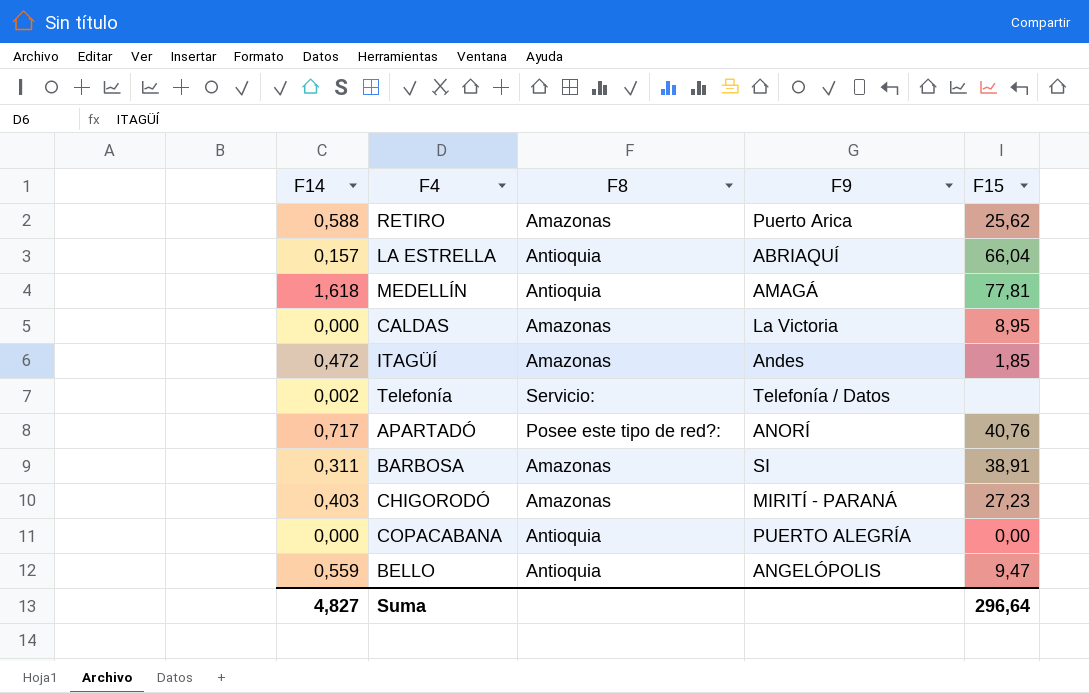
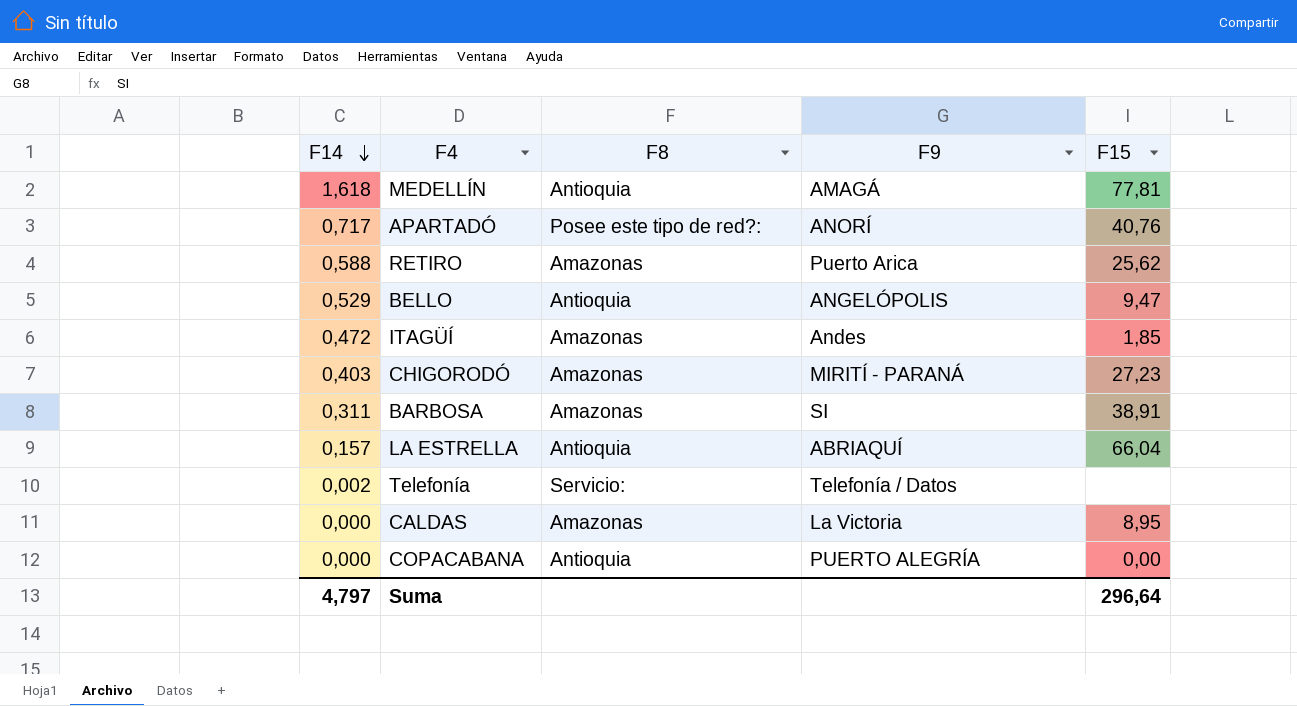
row order: none -> F14 descending
BELLO | F14: 0,559 -> 0,529
Suma | F14: 4,827 -> 4,797

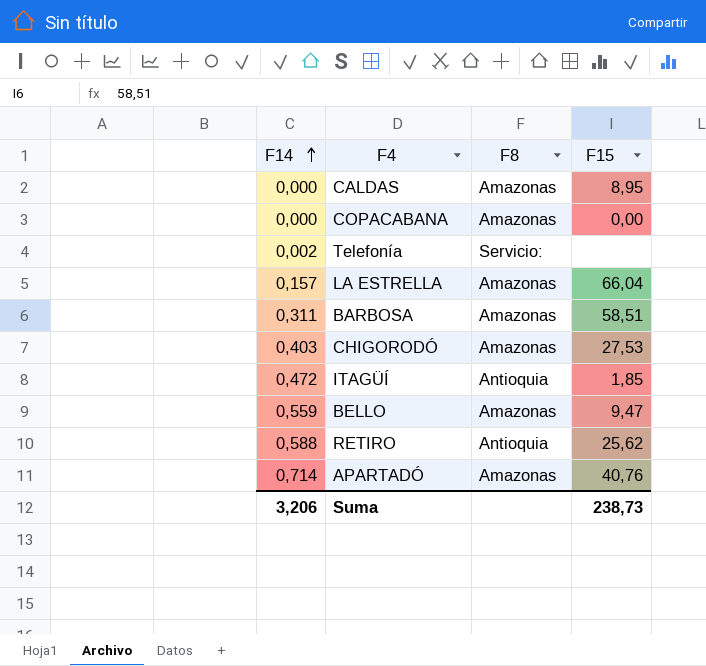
row order: F14 descending -> F14 ascending
column F9 | position: 4 -> none
row MEDELLÍN: 1,618 | Antioquia | AMAGÁ | 77,81 -> none
COPACABANA | F8: Antioquia -> Amazonas
LA ESTRELLA | F8: Antioquia -> Amazonas
BARBOSA | F15: 38,91 -> 58,51
CHIGORODÓ | F15: 27,23 -> 27,53
ITAGÜÍ | F8: Amazonas -> Antioquia
BELLO | F14: 0,529 -> 0,559
BELLO | F8: Antioquia -> Amazonas
RETIRO | F8: Amazonas -> Antioquia
APARTADÓ | F14: 0,717 -> 0,714
APARTADÓ | F8: Posee este tipo de red?: -> Amazonas
Suma | F14: 4,797 -> 3,206
Suma | F15: 296,64 -> 238,73

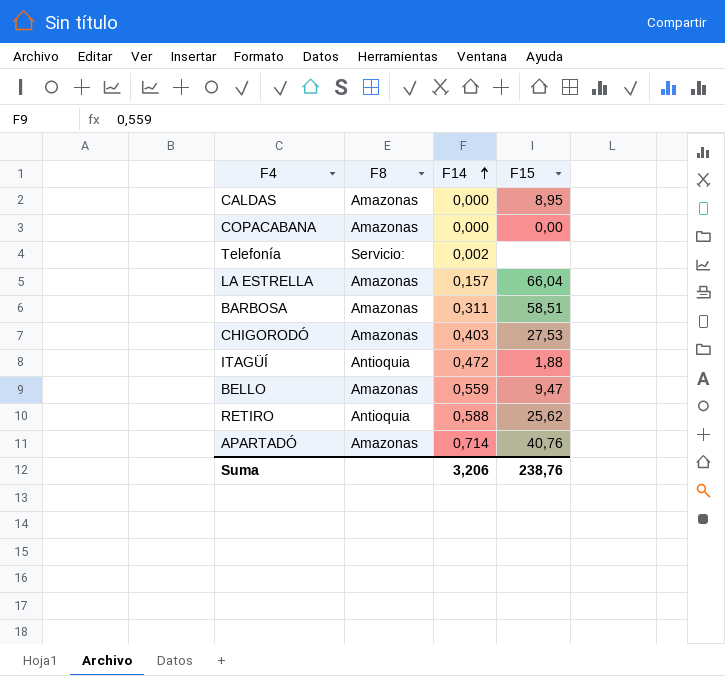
column F14 | position: 1 -> 3
ITAGÜÍ | F15: 1,85 -> 1,88
Suma | F15: 238,73 -> 238,76

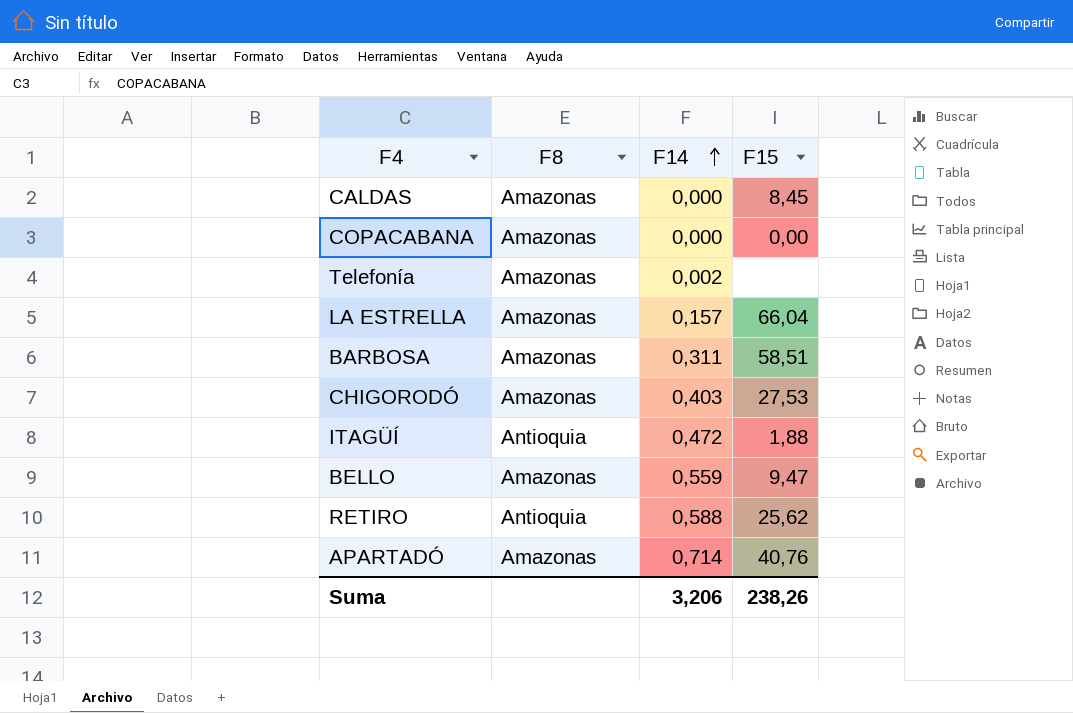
CALDAS | F15: 8,95 -> 8,45
Telefonía | F8: Servicio: -> Amazonas
Suma | F15: 238,76 -> 238,26

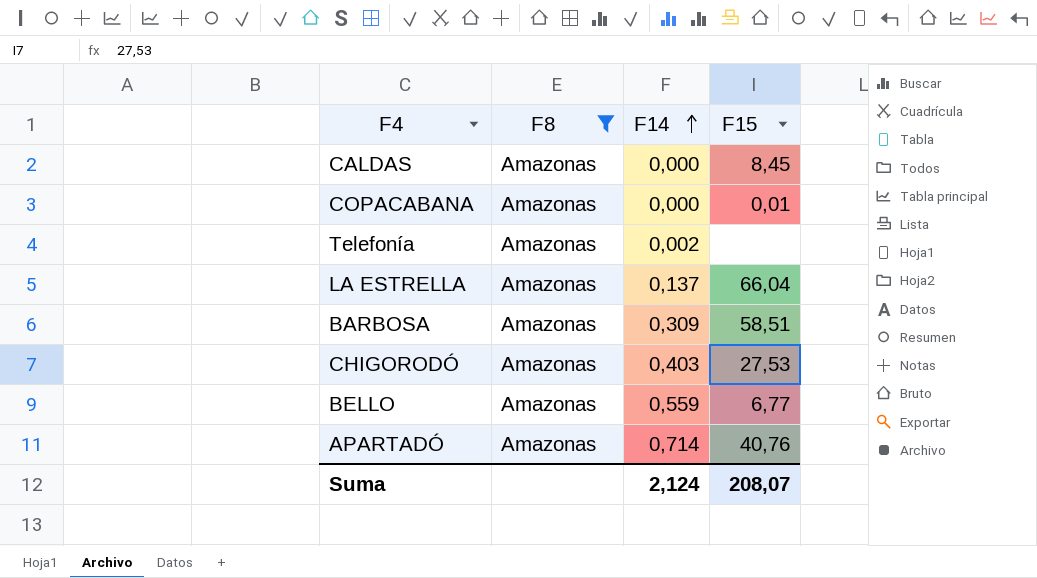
filter: none -> F8 = Amazonas
COPACABANA | F15: 0,00 -> 0,01
LA ESTRELLA | F14: 0,157 -> 0,137
BARBOSA | F14: 0,311 -> 0,309
BELLO | F15: 9,47 -> 6,77
Suma | F14: 3,206 -> 2,124
Suma | F15: 238,26 -> 208,07

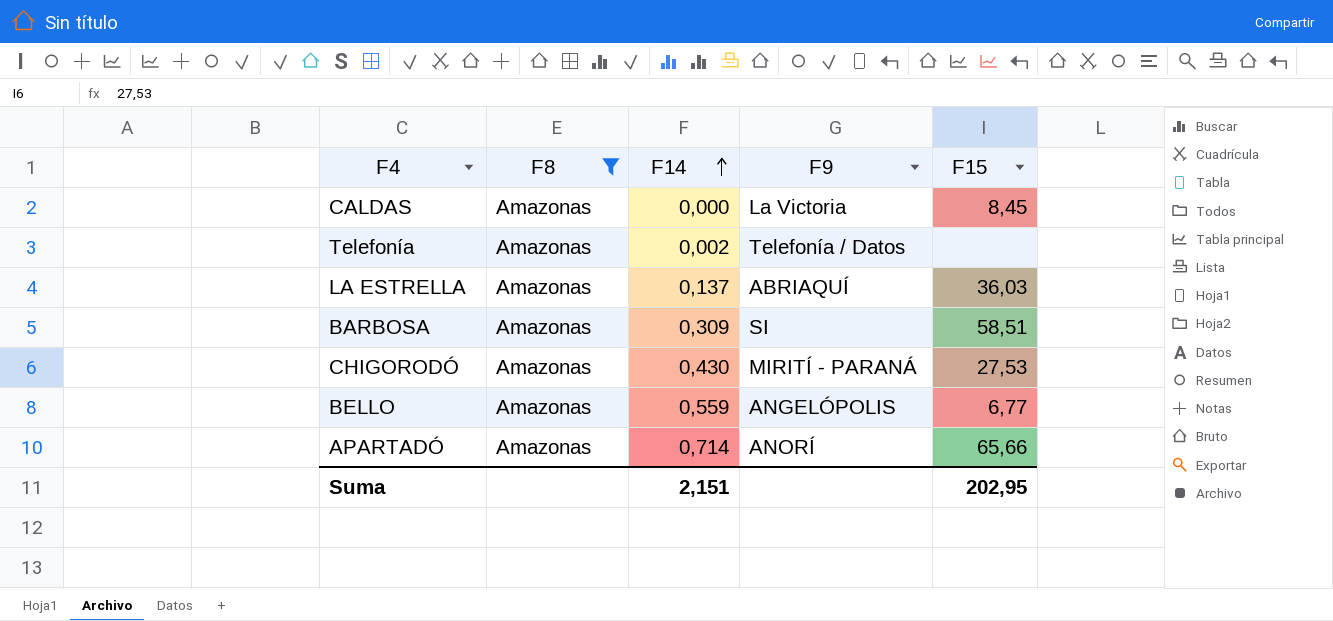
column F9 | position: none -> 4
row COPACABANA: Amazonas | 0,000 | 0,01 -> none
LA ESTRELLA | F15: 66,04 -> 36,03
CHIGORODÓ | F14: 0,403 -> 0,430
APARTADÓ | F15: 40,76 -> 65,66
Suma | F14: 2,124 -> 2,151
Suma | F15: 208,07 -> 202,95

